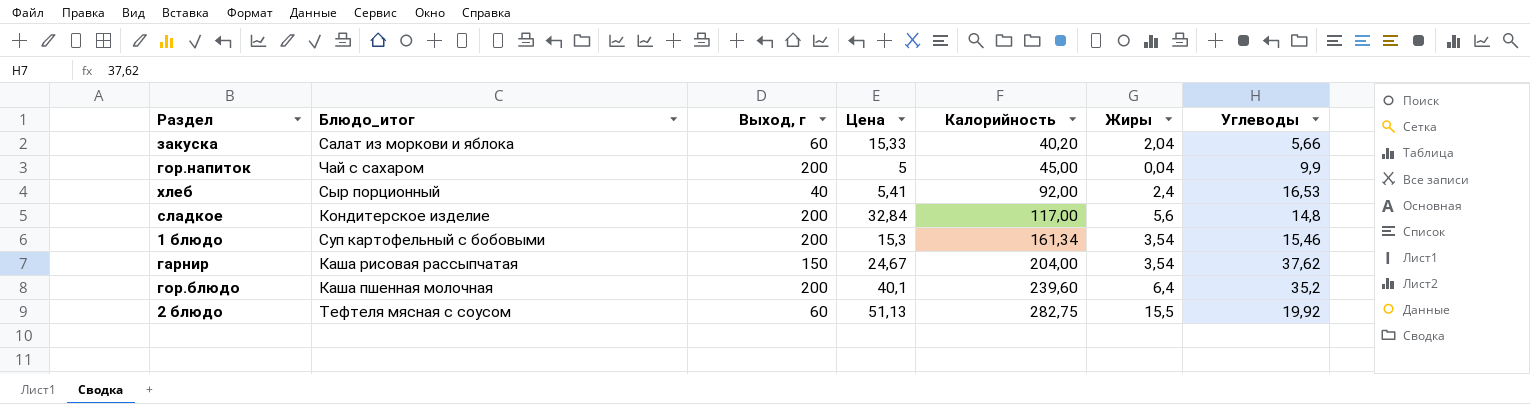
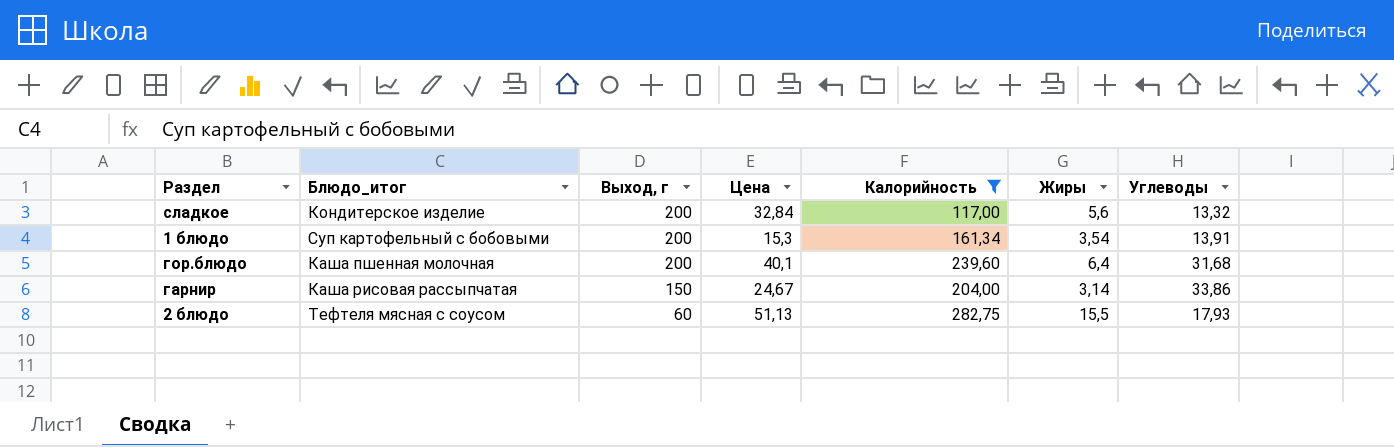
filter: none -> Калорийность >= 117,00
row order: Калорийность ascending -> Выход, г descending
сладкое | Углеводы: 14,8 -> 13,32
1 блюдо | Углеводы: 15,46 -> 13,91
гор.блюдо | Углеводы: 35,2 -> 31,68
гарнир | Жиры: 3,54 -> 3,14
гарнир | Углеводы: 37,62 -> 33,86
2 блюдо | Углеводы: 19,92 -> 17,93

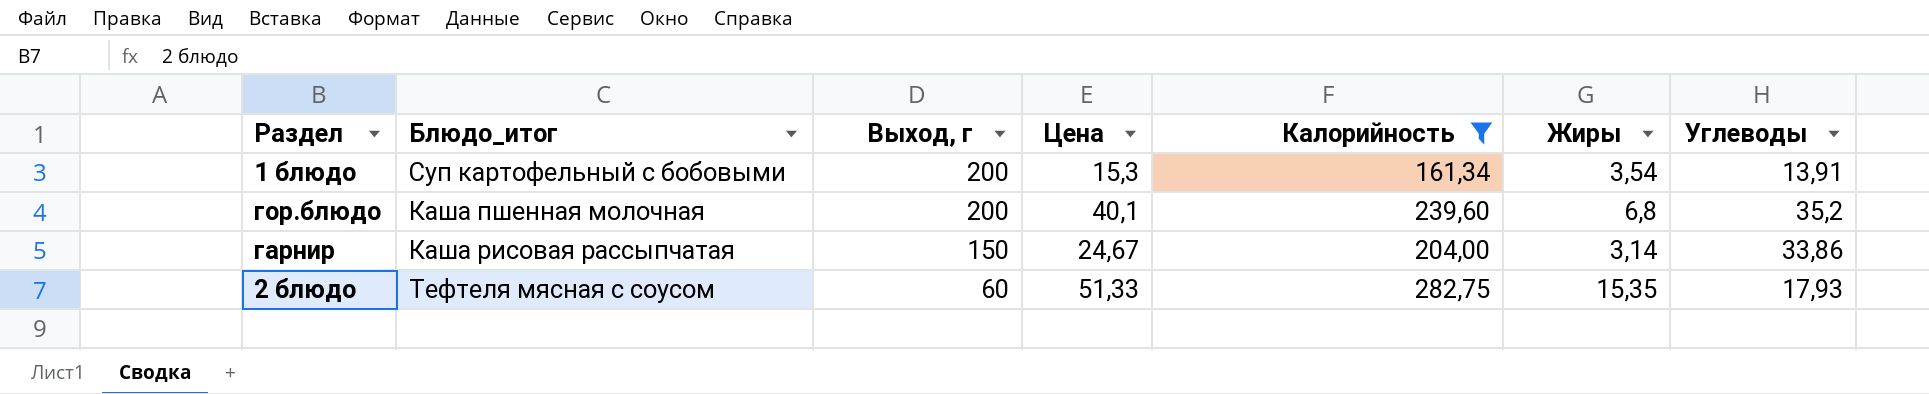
row сладкое: Кондитерское изделие | 200 | 32,84 | 117,00 | 5,6 | 13,32 -> none
гор.блюдо | Жиры: 6,4 -> 6,8
гор.блюдо | Углеводы: 31,68 -> 35,2
2 блюдо | Цена: 51,13 -> 51,33
2 блюдо | Жиры: 15,5 -> 15,35

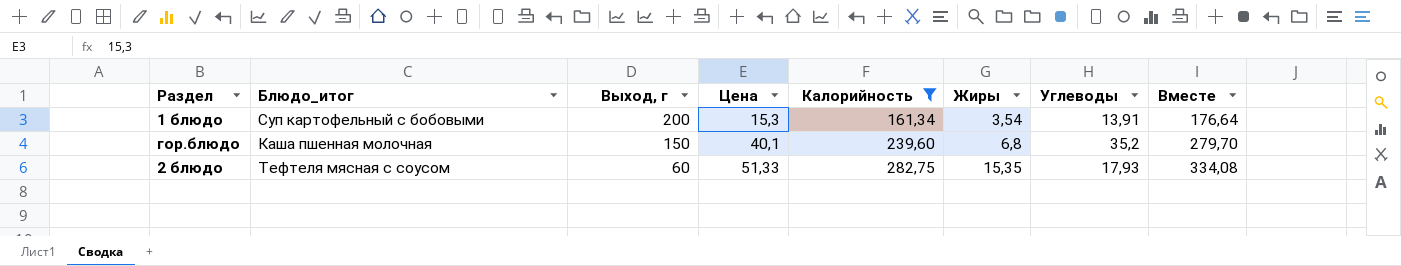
column Вместе | formula: none -> [Цена] + [Калорийность]
row гарнир: Каша рисовая рассыпчатая | 150 | 24,67 | 204,00 | 3,14 | 33,86 -> none
гор.блюдо | Выход, г: 200 -> 150

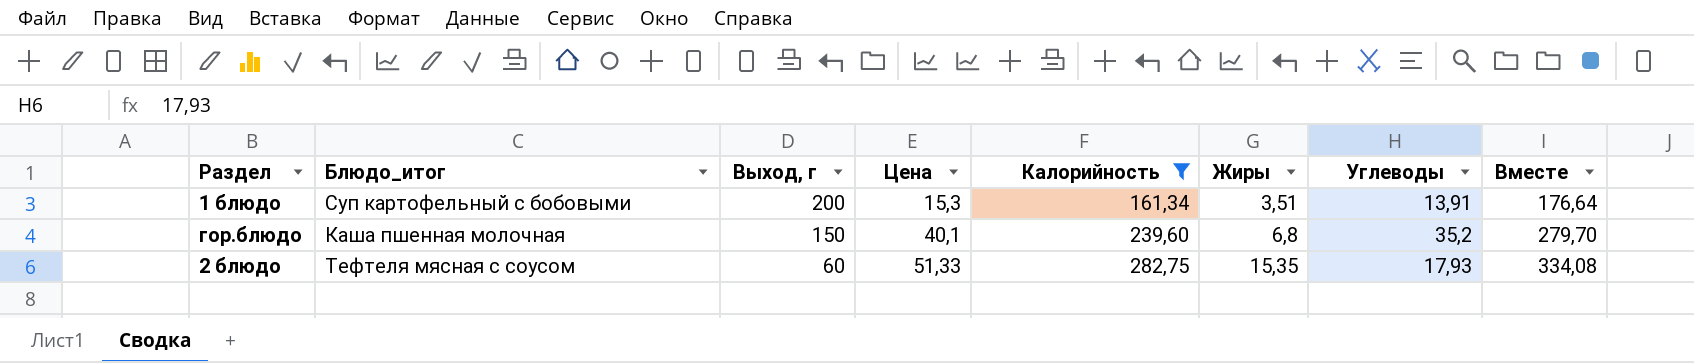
1 блюдо | Жиры: 3,54 -> 3,51

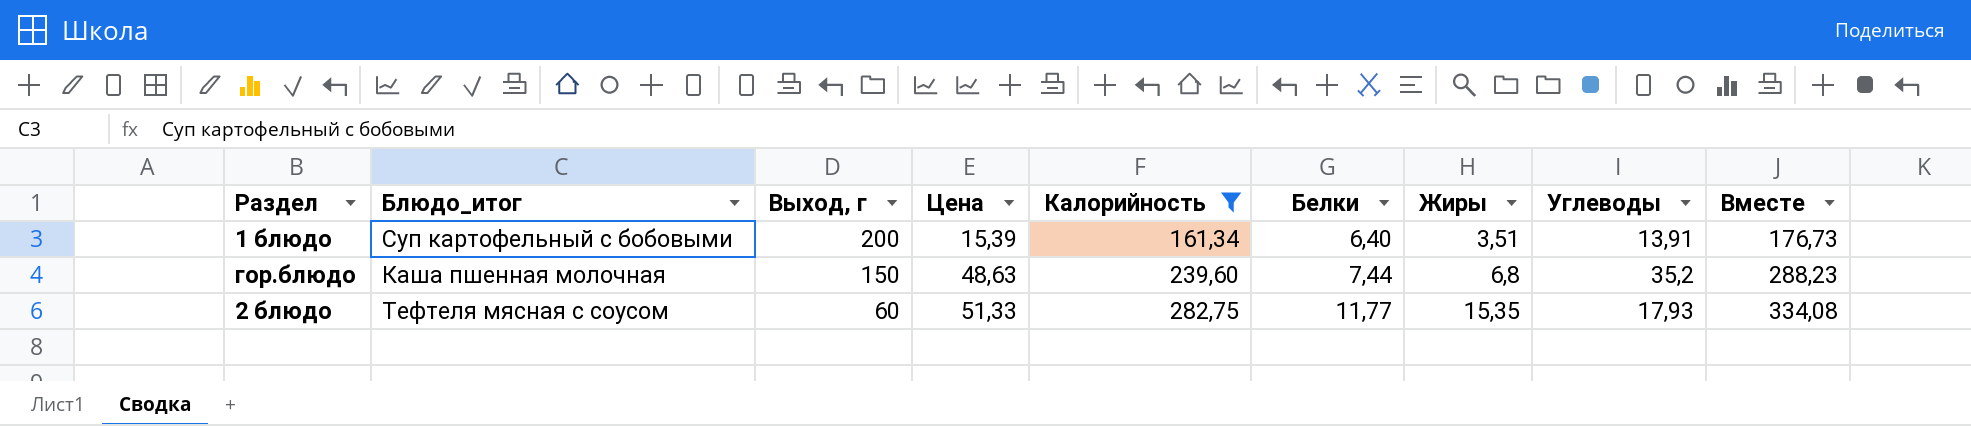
column Белки | position: none -> 6
1 блюдо | Цена: 15,3 -> 15,39
1 блюдо | Вместе: 176,64 -> 176,73
гор.блюдо | Цена: 40,1 -> 48,63
гор.блюдо | Вместе: 279,70 -> 288,23

